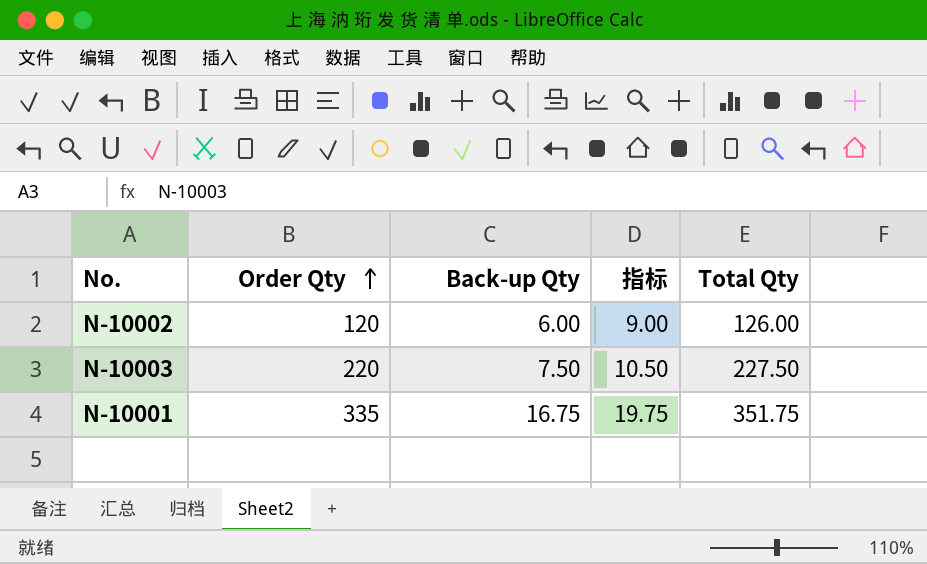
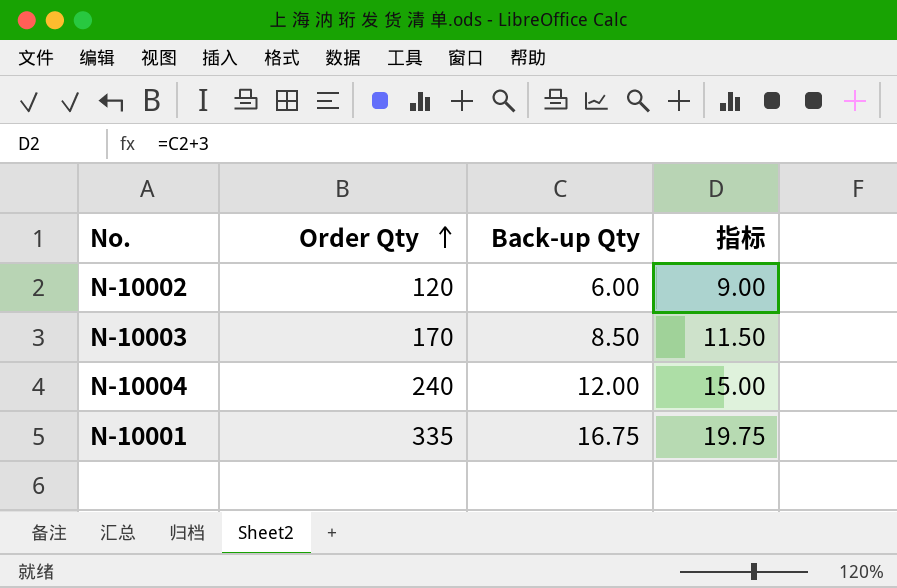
column Total Qty | formula: [Order Qty] + [Back-up Qty] -> none
N-10003 | Order Qty: 220 -> 170
N-10003 | Back-up Qty: 7.50 -> 8.50
N-10003 | 指标: 10.50 -> 11.50
row N-10004: none -> 240 | 12.00 | 15.00

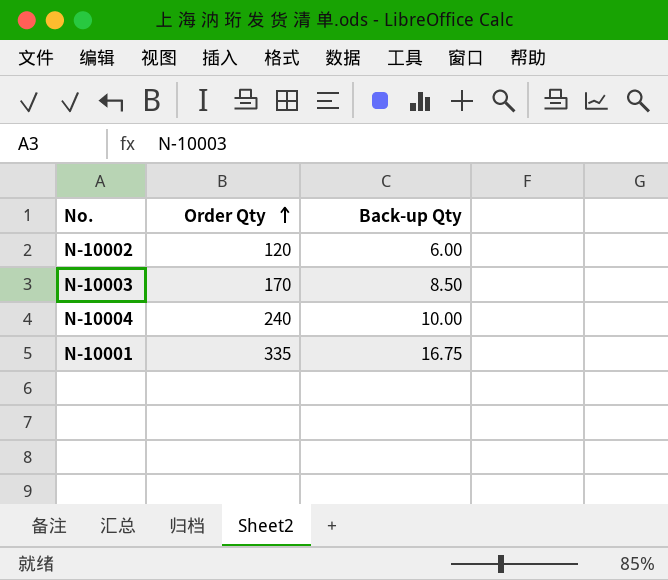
column 指标 | formula: [Back-up Qty] + 3 -> none
N-10004 | Back-up Qty: 12.00 -> 10.00

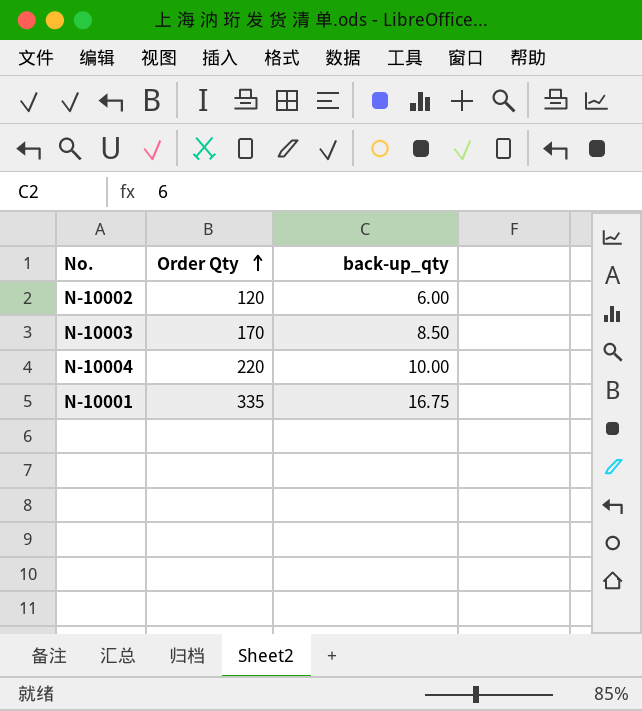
column name: Back-up Qty -> back-up_qty
N-10004 | Order Qty: 240 -> 220

